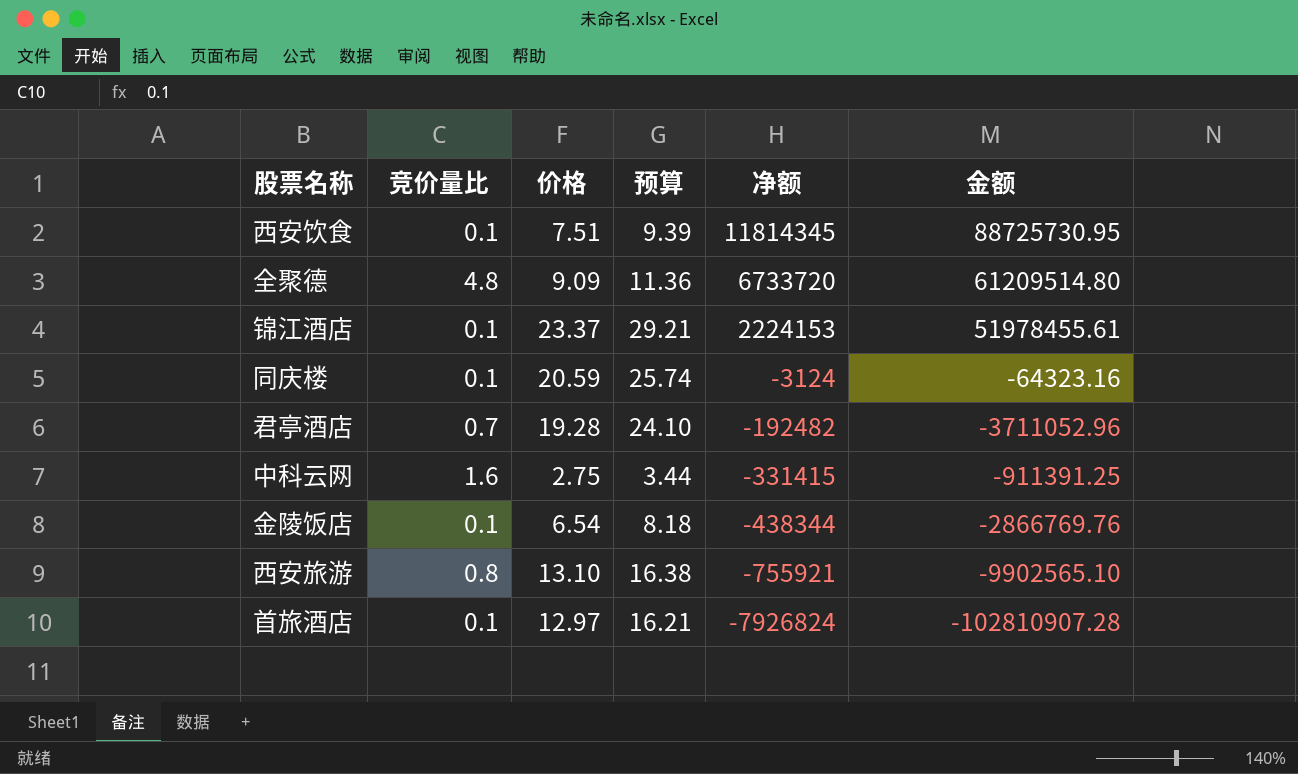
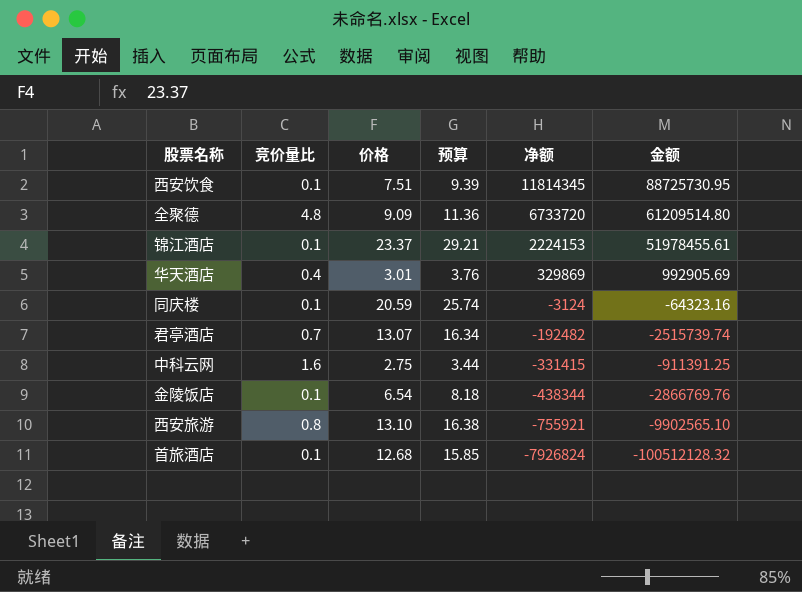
row 华天酒店: none -> 0.4 | 3.01 | 3.76 | 329869 | 992905.69
君亭酒店 | 价格: 19.28 -> 13.07
君亭酒店 | 预算: 24.10 -> 16.34
君亭酒店 | 金额: -3711052.96 -> -2515739.74
首旅酒店 | 价格: 12.97 -> 12.68
首旅酒店 | 预算: 16.21 -> 15.85
首旅酒店 | 金额: -102810907.28 -> -100512128.32

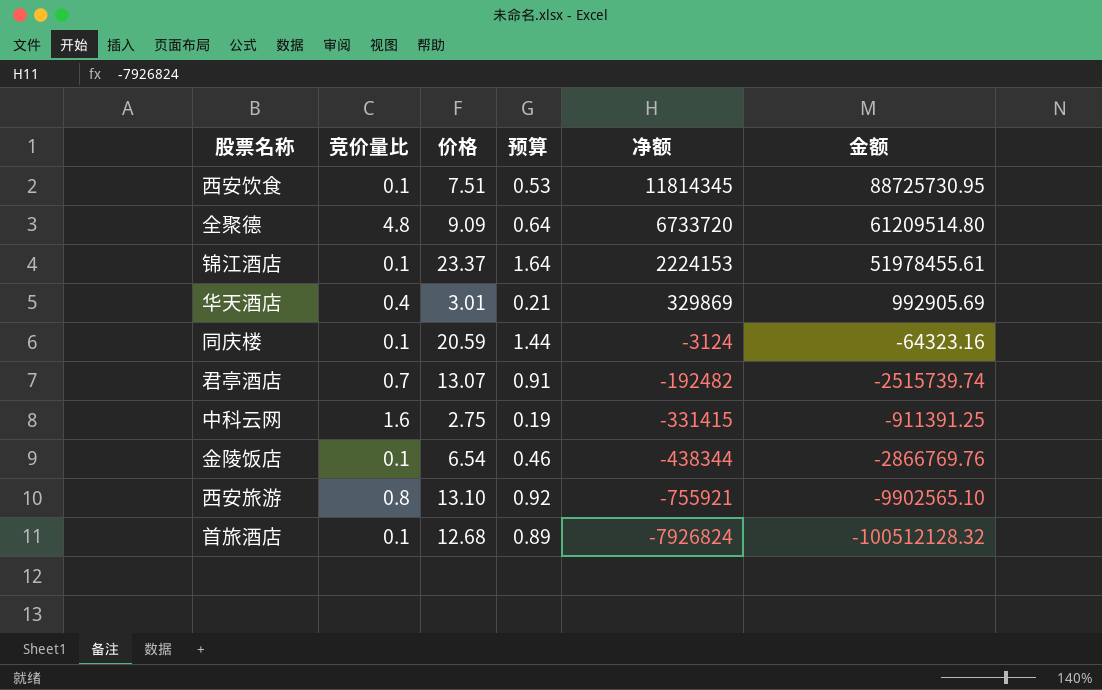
column 预算 | formula: [价格] * 1.25 -> [价格] * 0.07

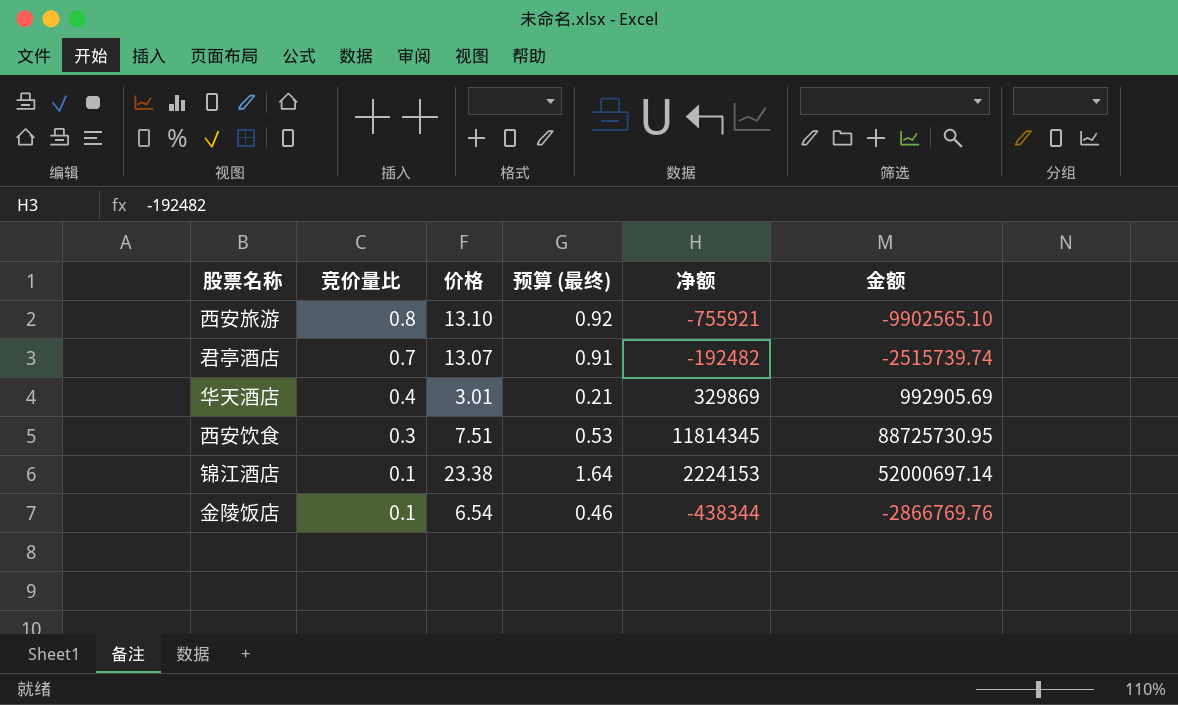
row order: 净额 descending -> 竞价量比 descending
column name: 预算 -> 预算 (最终)
row 全聚德: 4.8 | 9.09 | 0.64 | 6733720 | 61209514.80 -> none
row 同庆楼: 0.1 | 20.59 | 1.44 | -3124 | -64323.16 -> none
row 中科云网: 1.6 | 2.75 | 0.19 | -331415 | -911391.25 -> none
row 首旅酒店: 0.1 | 12.68 | 0.89 | -7926824 | -100512128.32 -> none
西安饮食 | 竞价量比: 0.1 -> 0.3
锦江酒店 | 价格: 23.37 -> 23.38
锦江酒店 | 金额: 51978455.61 -> 52000697.14

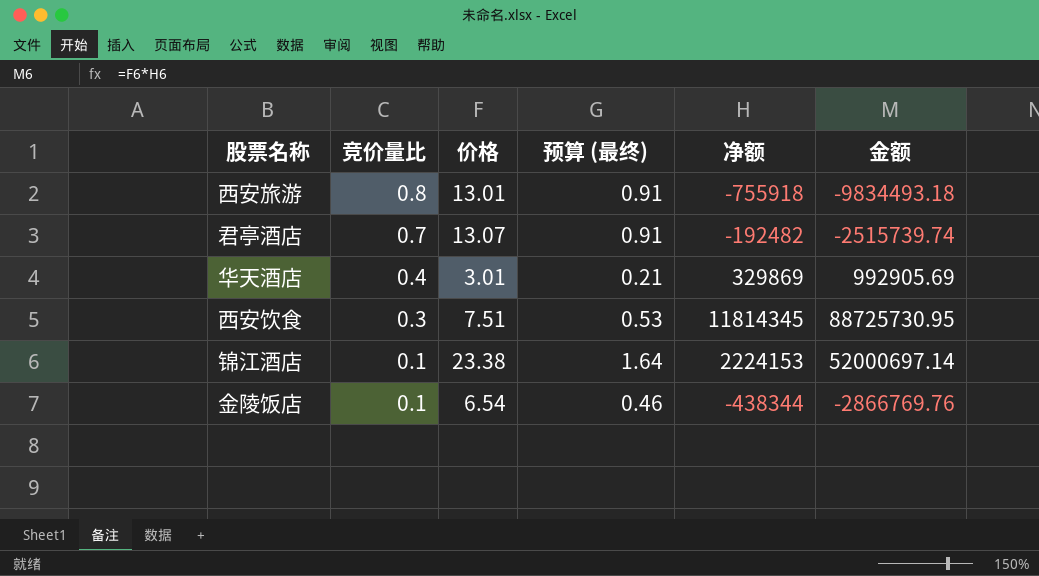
西安旅游 | 价格: 13.10 -> 13.01
西安旅游 | 预算 (最终): 0.92 -> 0.91
西安旅游 | 净额: -755921 -> -755918
西安旅游 | 金额: -9902565.10 -> -9834493.18

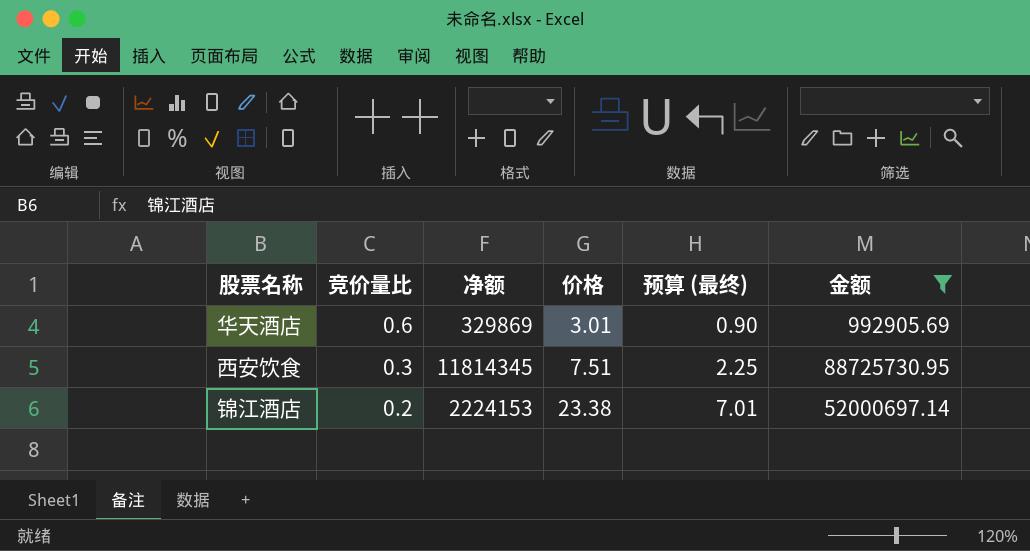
filter: none -> 金额 >= 992905.69
column 净额 | position: 5 -> 3
column 预算 (最终) | formula: [价格] * 0.07 -> [价格] * 0.3
华天酒店 | 竞价量比: 0.4 -> 0.6
锦江酒店 | 竞价量比: 0.1 -> 0.2

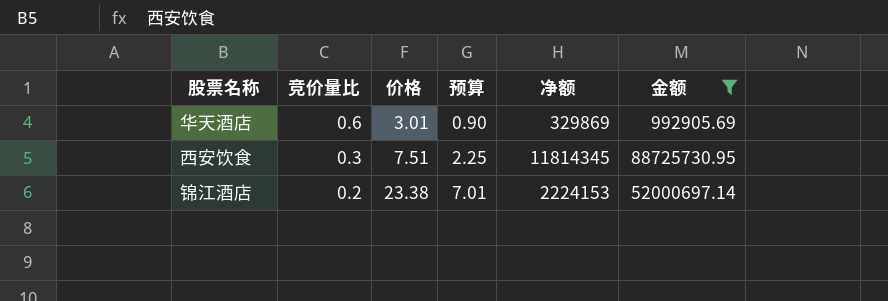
column name: 预算 (最终) -> 预算
column 净额 | position: 3 -> 5

